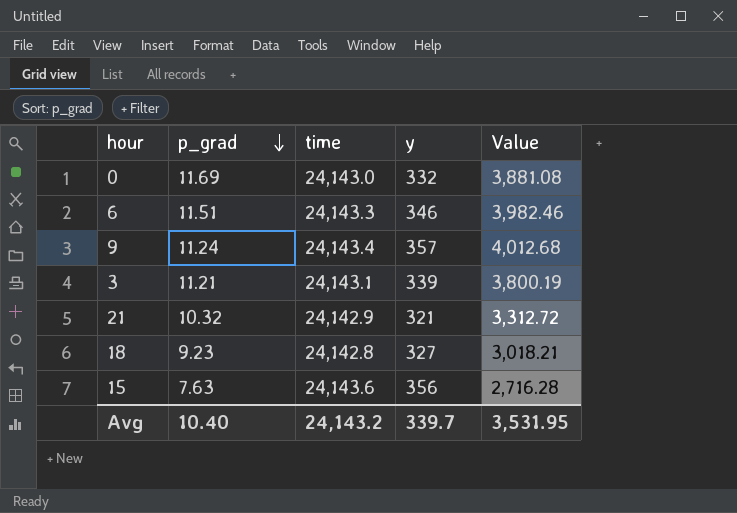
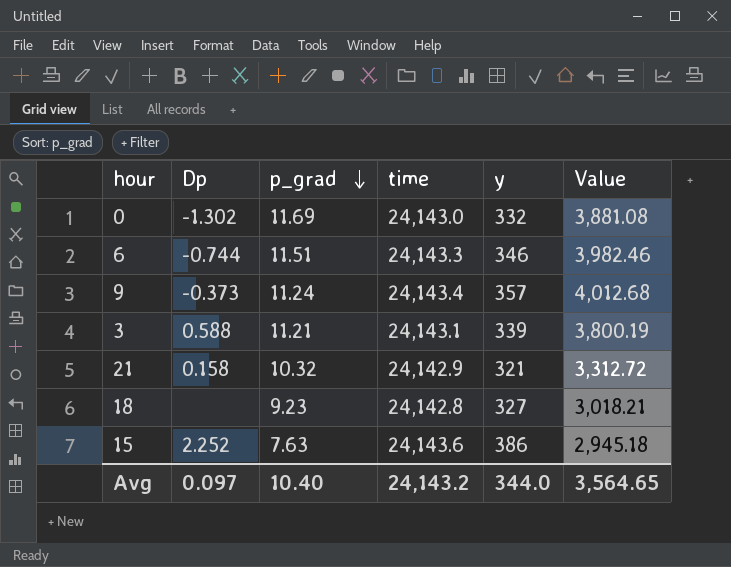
column Dp | position: none -> 2
15 | y: 356 -> 386
15 | Value: 2,716.28 -> 2,945.18
Avg | y: 339.7 -> 344.0
Avg | Value: 3,531.95 -> 3,564.65

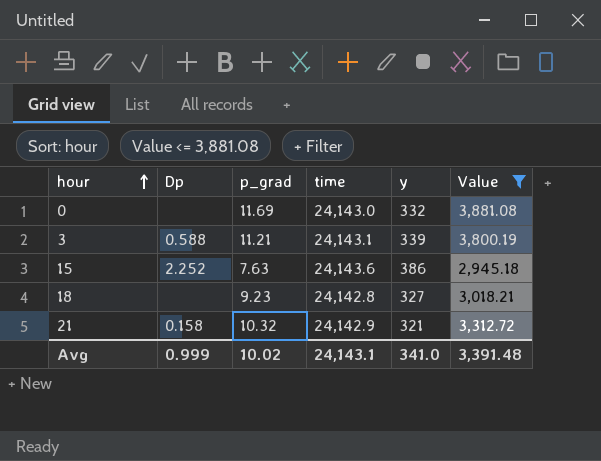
filter: none -> Value <= 3,881.08
row order: p_grad descending -> hour ascending
0 | Dp: -1.302 -> none
Avg | Dp: 0.097 -> 0.999
Avg | p_grad: 10.40 -> 10.02
Avg | time: 24,143.2 -> 24,143.1
Avg | y: 344.0 -> 341.0
Avg | Value: 3,564.65 -> 3,391.48

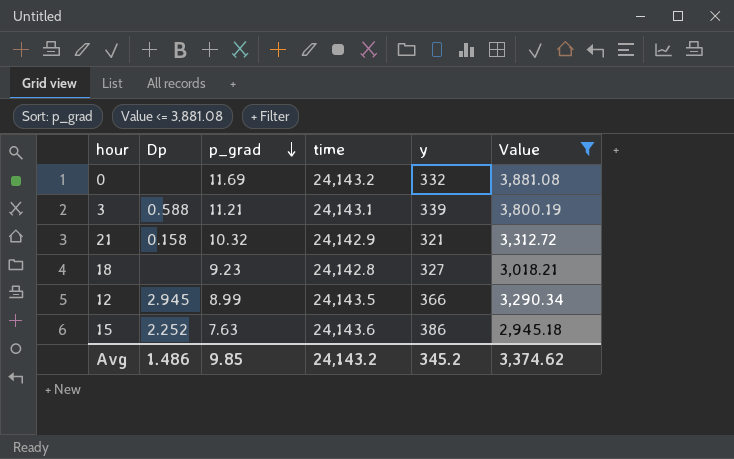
row order: hour ascending -> p_grad descending
0 | time: 24,143.0 -> 24,143.2
row 12: none -> 2.945 | 8.99 | 24,143.5 | 366 | 3,290.34
Avg | Dp: 0.999 -> 1.486
Avg | p_grad: 10.02 -> 9.85
Avg | time: 24,143.1 -> 24,143.2
Avg | y: 341.0 -> 345.2
Avg | Value: 3,391.48 -> 3,374.62

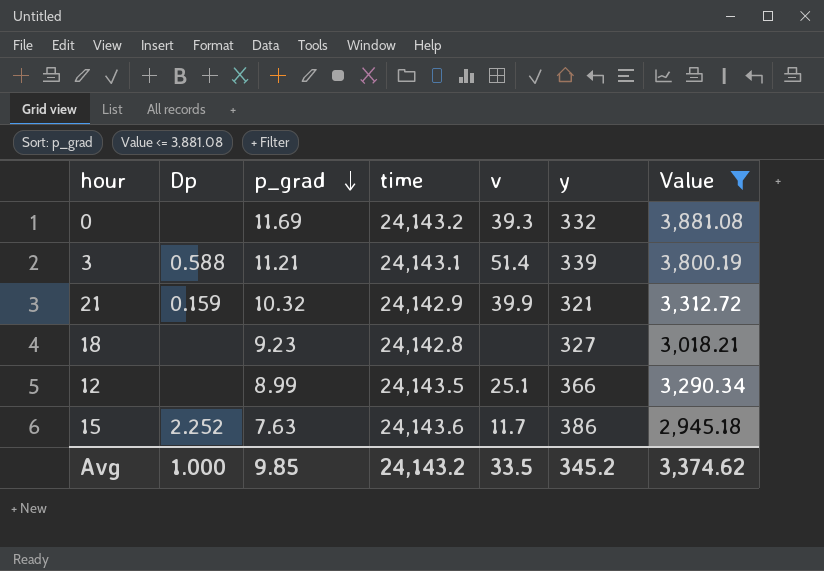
column v | position: none -> 5
21 | Dp: 0.158 -> 0.159
12 | Dp: 2.945 -> none
Avg | Dp: 1.486 -> 1.000

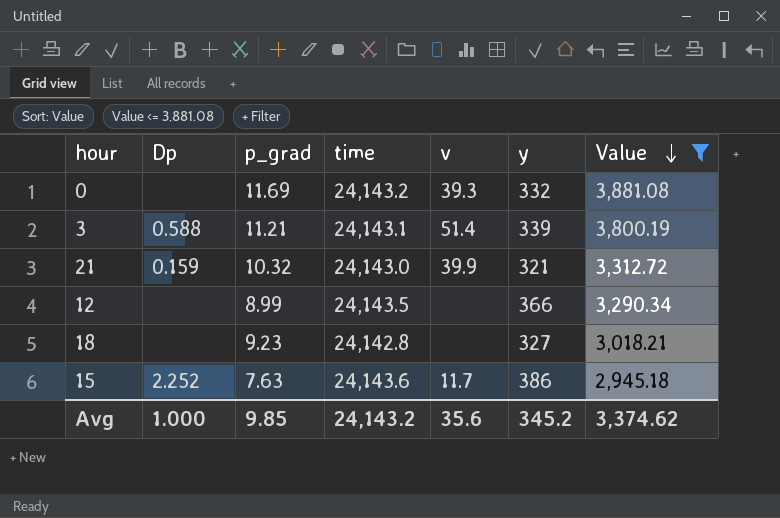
row order: p_grad descending -> Value descending
21 | time: 24,142.9 -> 24,143.0
12 | v: 25.1 -> none
Avg | v: 33.5 -> 35.6

